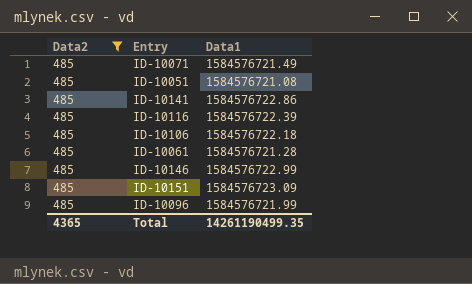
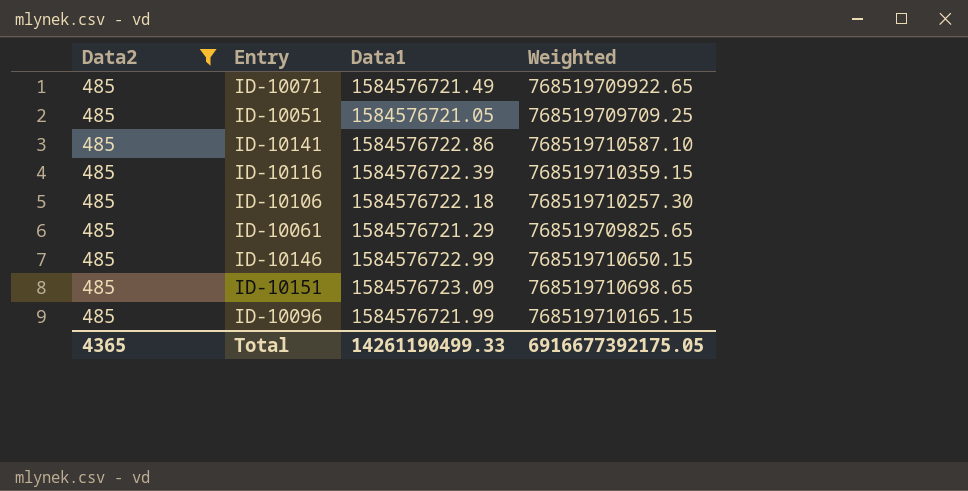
column Weighted | formula: none -> [Data2] * [Data1]
ID-10051 | Data1: 1584576721.08 -> 1584576721.05
ID-10061 | Data1: 1584576721.28 -> 1584576721.29
Total | Data1: 14261190499.35 -> 14261190499.33

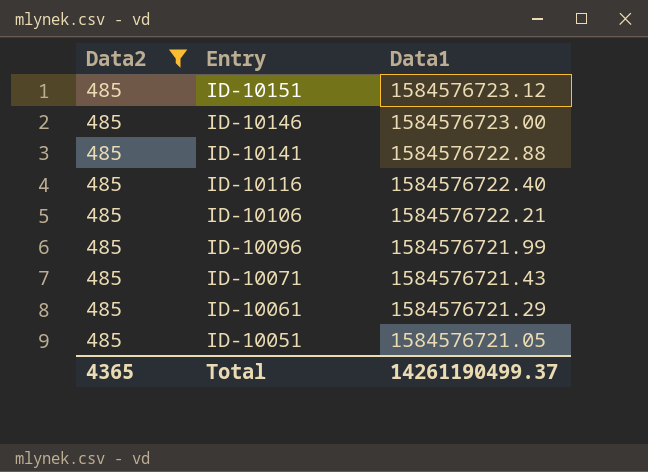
row order: none -> Entry descending
column Weighted | formula: [Data2] * [Data1] -> none
ID-10151 | Data1: 1584576723.09 -> 1584576723.12
ID-10146 | Data1: 1584576722.99 -> 1584576723.00
ID-10141 | Data1: 1584576722.86 -> 1584576722.88
ID-10116 | Data1: 1584576722.39 -> 1584576722.40
ID-10106 | Data1: 1584576722.18 -> 1584576722.21
ID-10071 | Data1: 1584576721.49 -> 1584576721.43
Total | Data1: 14261190499.33 -> 14261190499.37

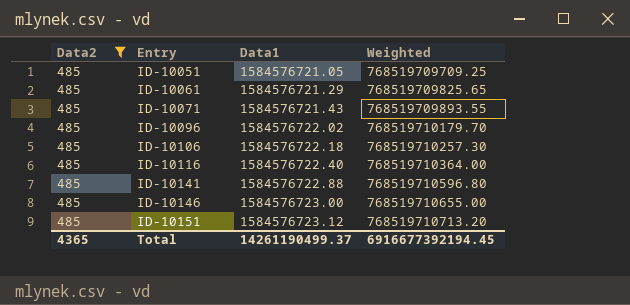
row order: Entry descending -> Entry ascending
column Weighted | formula: none -> [Data2] * [Data1]
ID-10096 | Data1: 1584576721.99 -> 1584576722.02
ID-10106 | Data1: 1584576722.21 -> 1584576722.18

